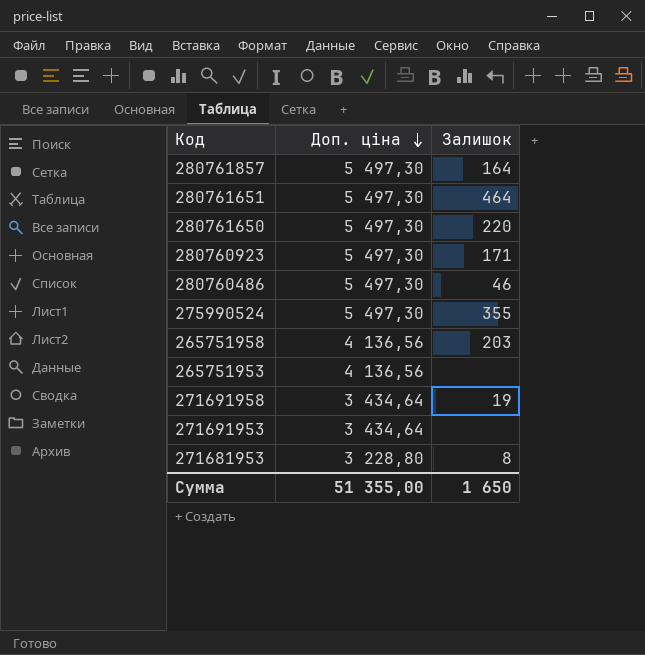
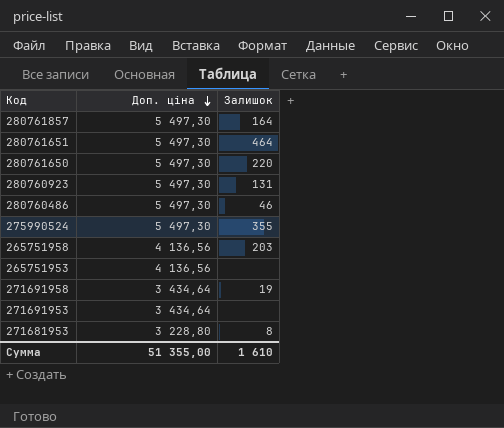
280760923 | Залишок: 171 -> 131
Сумма | Залишок: 1 650 -> 1 610

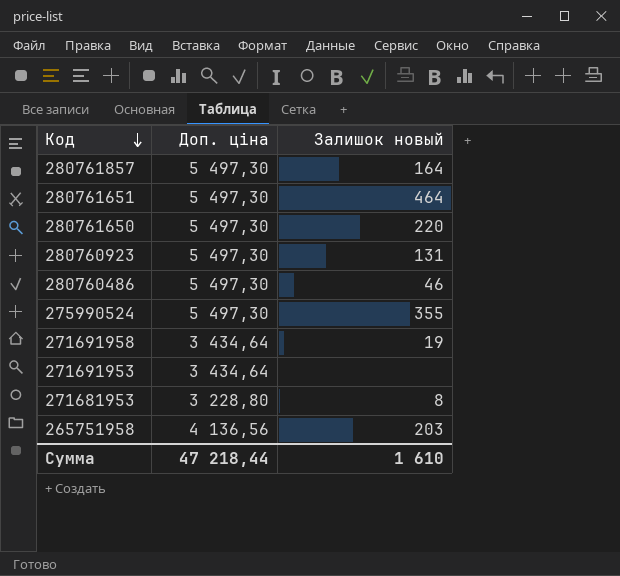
row order: Доп. ціна descending -> Код descending
column name: Залишок -> Залишок новый
row 265751953: 4 136,56 | none -> none
Сумма | Доп. ціна: 51 355,00 -> 47 218,44

